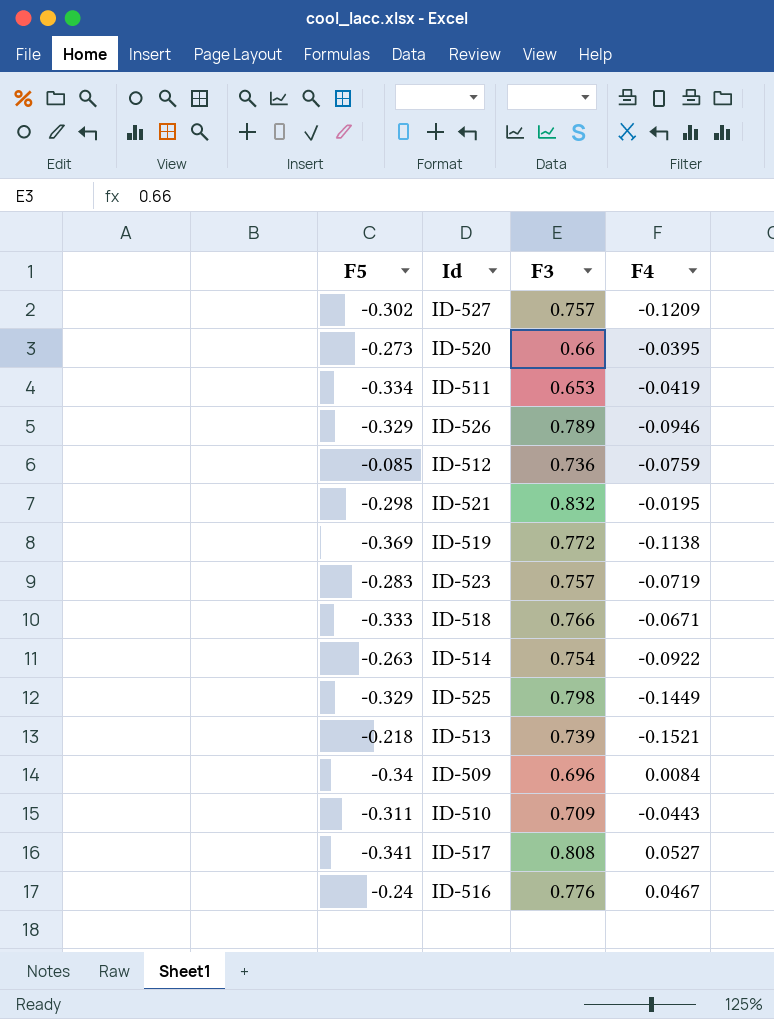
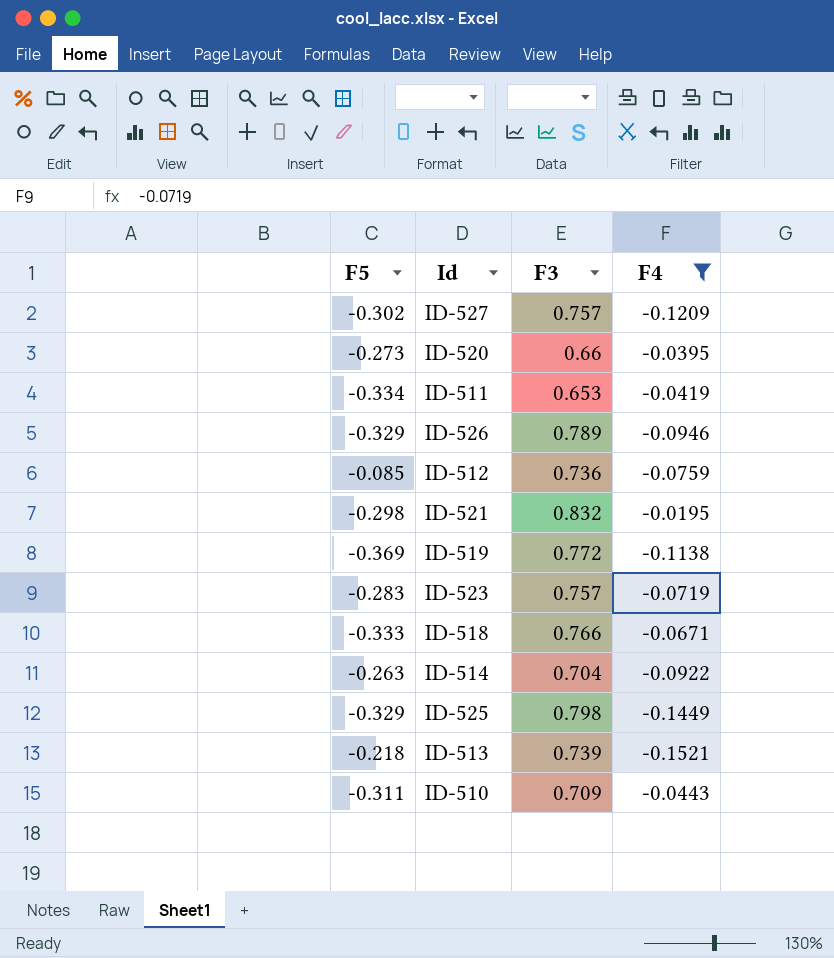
filter: none -> F4 <= -0.0195
ID-514 | F3: 0.754 -> 0.704

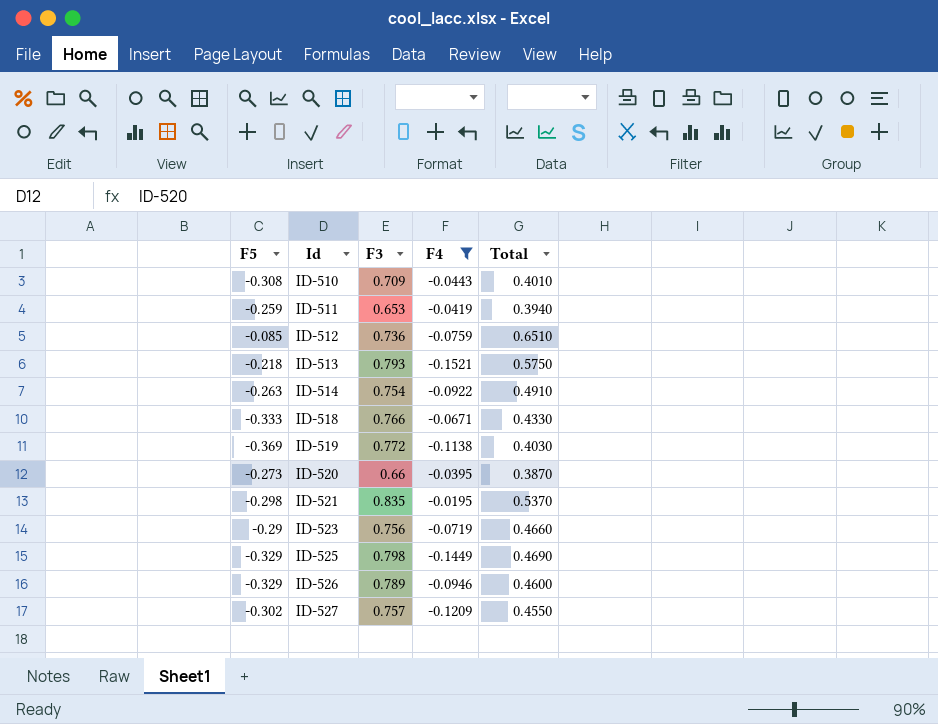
row order: none -> Id ascending
column Total | formula: none -> [F5] + [F3]
ID-510 | F5: -0.311 -> -0.308
ID-511 | F5: -0.334 -> -0.259
ID-513 | F3: 0.739 -> 0.793
ID-514 | F3: 0.704 -> 0.754
ID-521 | F3: 0.832 -> 0.835
ID-523 | F5: -0.283 -> -0.29
ID-523 | F3: 0.757 -> 0.756

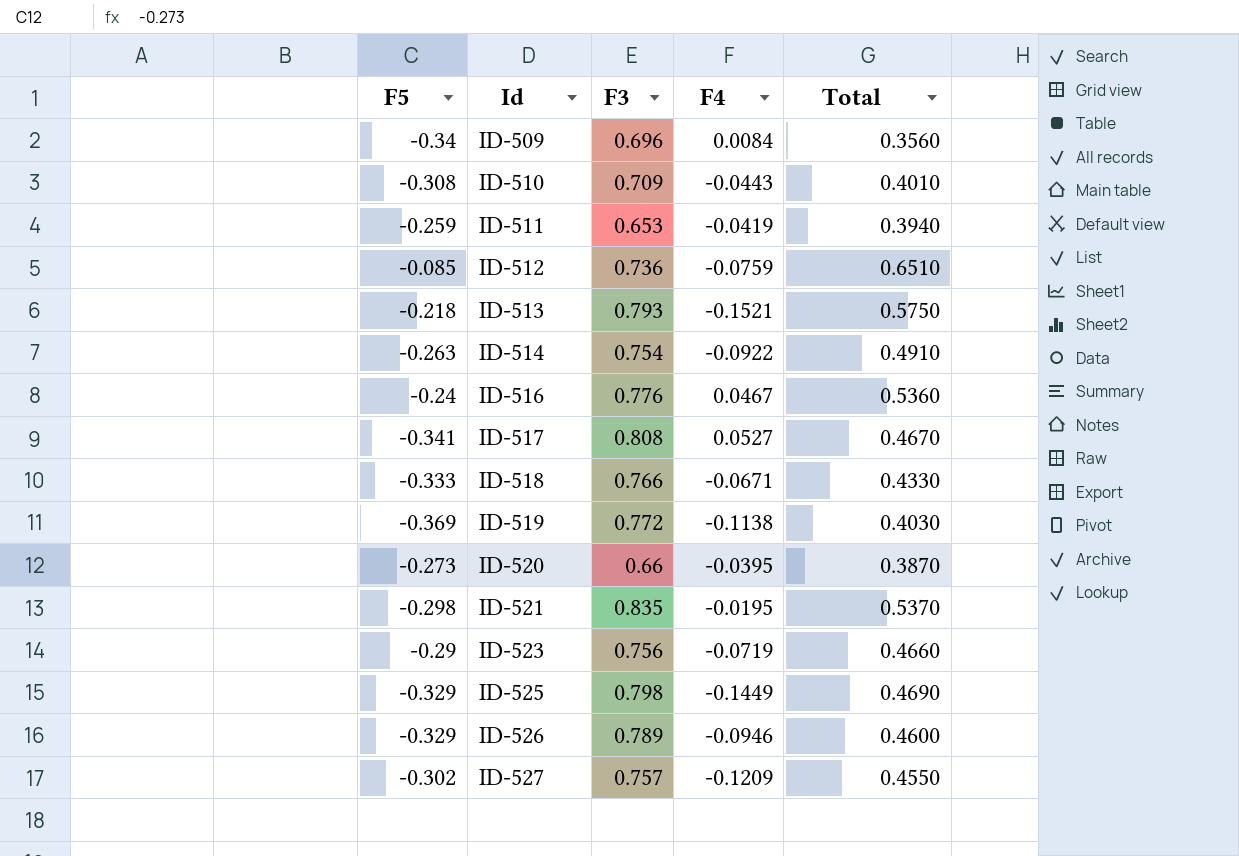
filter: F4 <= -0.0195 -> none

